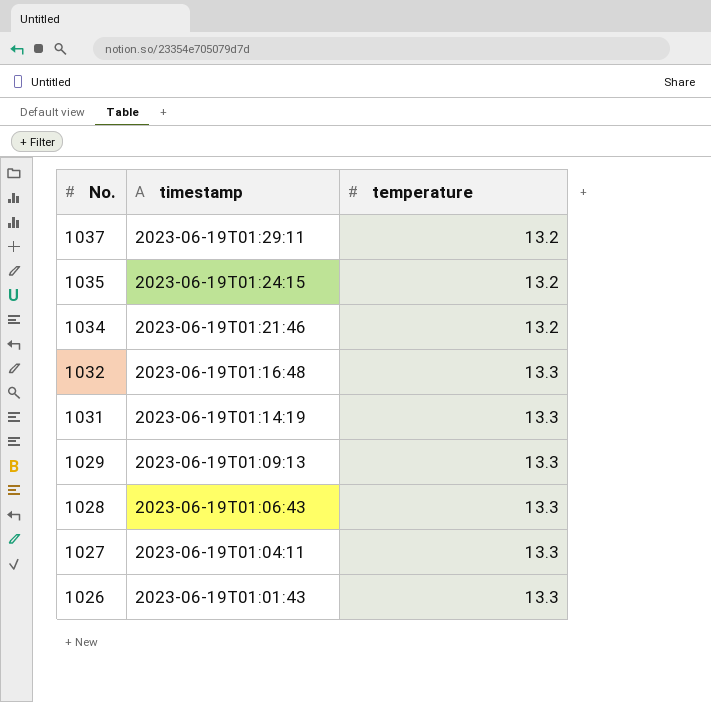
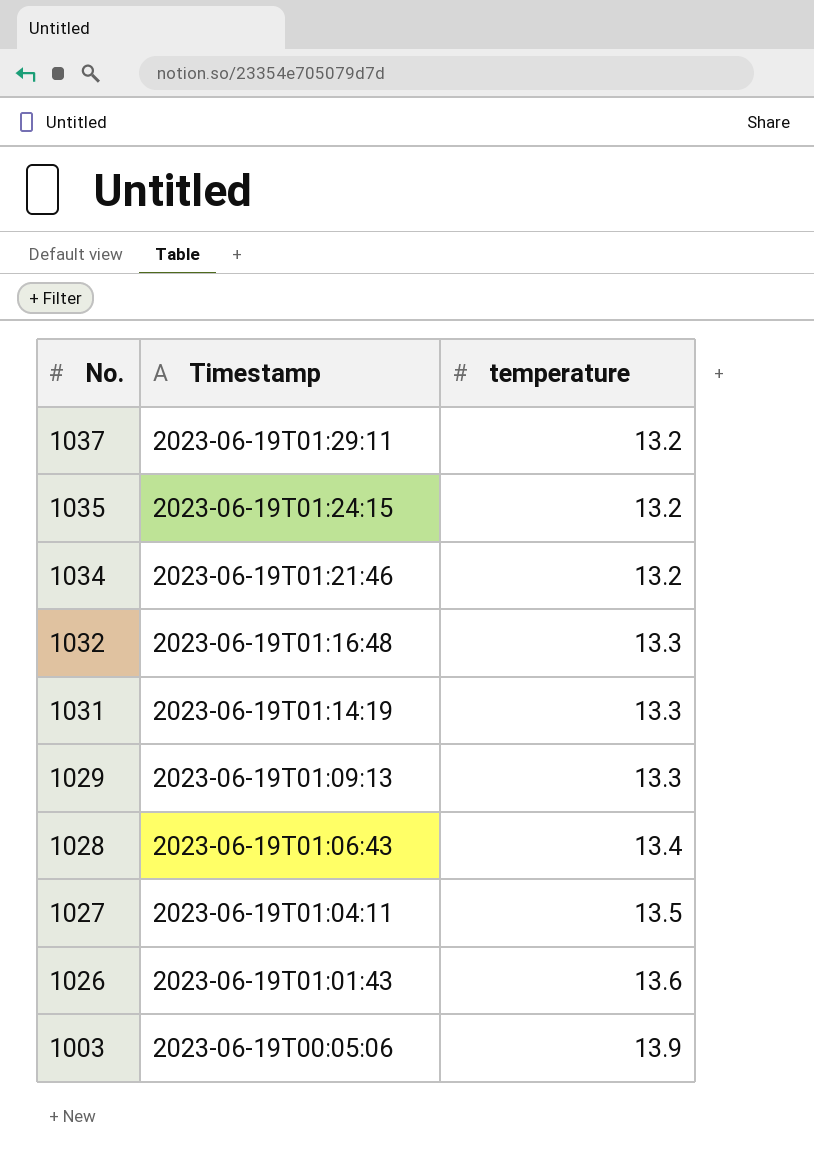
column name: timestamp -> Timestamp
1028 | temperature: 13.3 -> 13.4
1027 | temperature: 13.3 -> 13.5
1026 | temperature: 13.3 -> 13.6
row 1003: none -> 2023-06-19T00:05:06 | 13.9

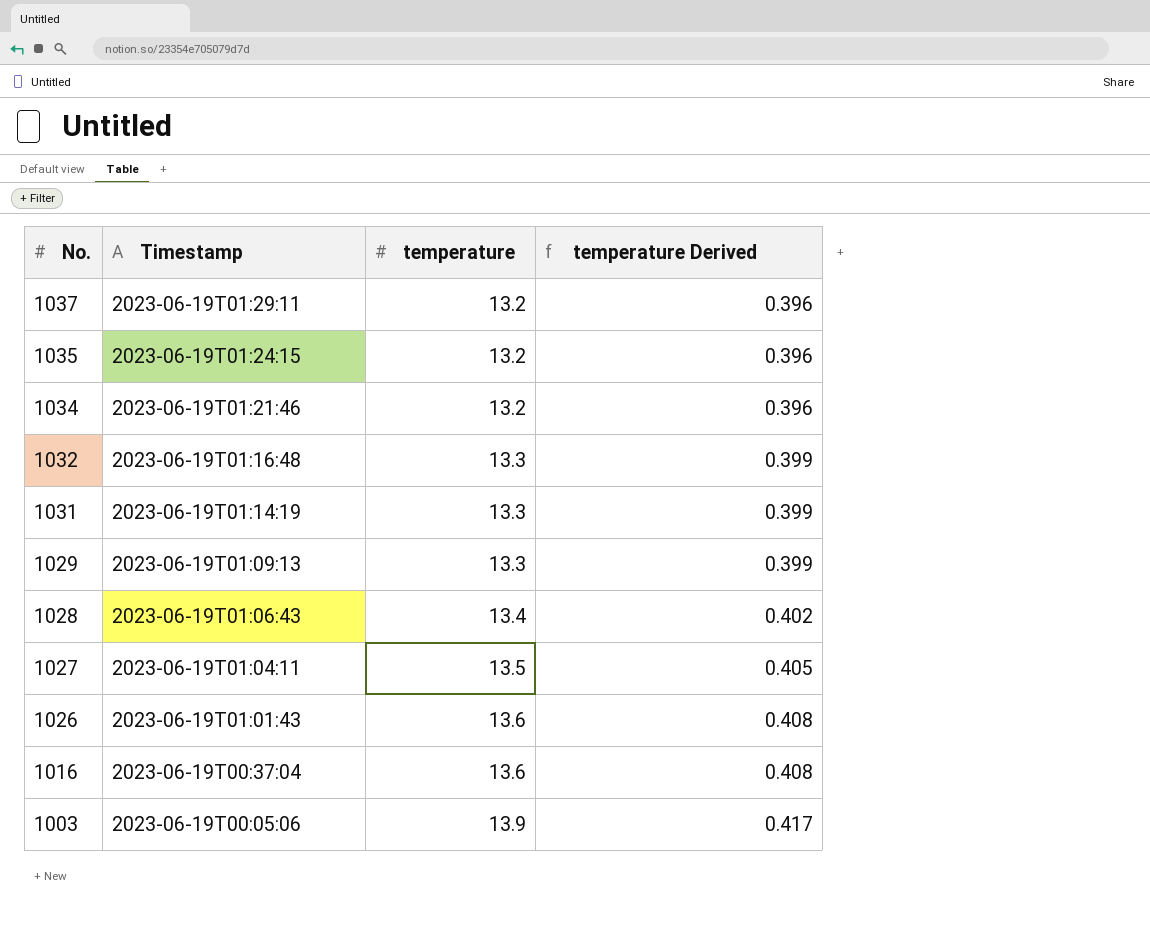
column temperature Derived | formula: none -> [temperature] * 0.03
row 1016: none -> 2023-06-19T00:37:04 | 13.6 | 0.408

